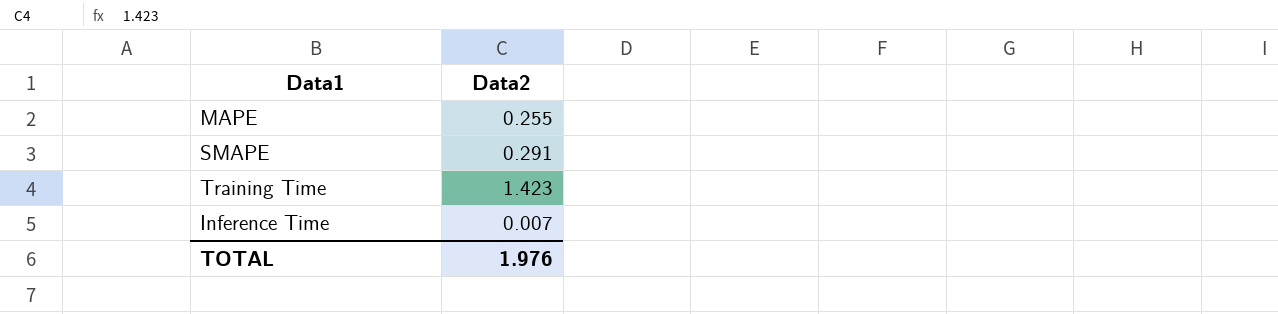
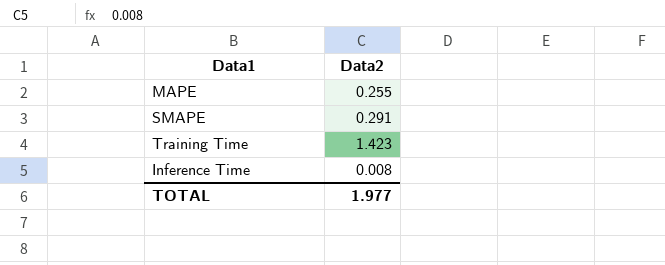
Inference Time | Data2: 0.007 -> 0.008
TOTAL | Data2: 1.976 -> 1.977

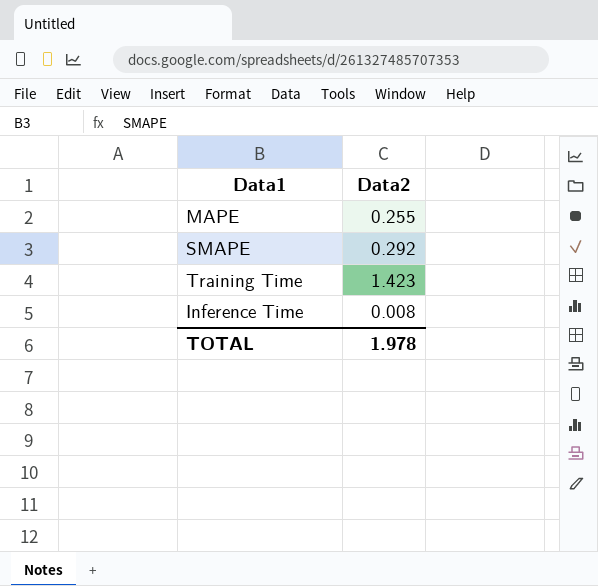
SMAPE | Data2: 0.291 -> 0.292
TOTAL | Data2: 1.977 -> 1.978

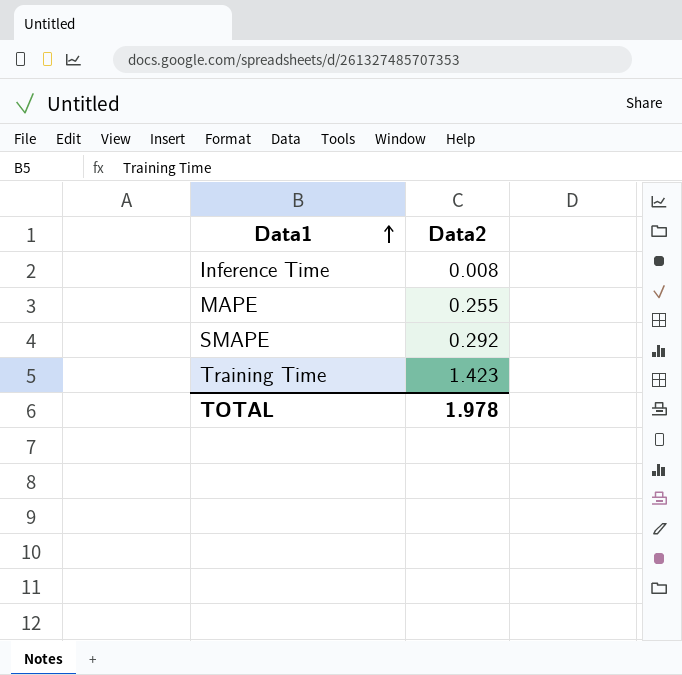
row order: none -> Data1 ascending

